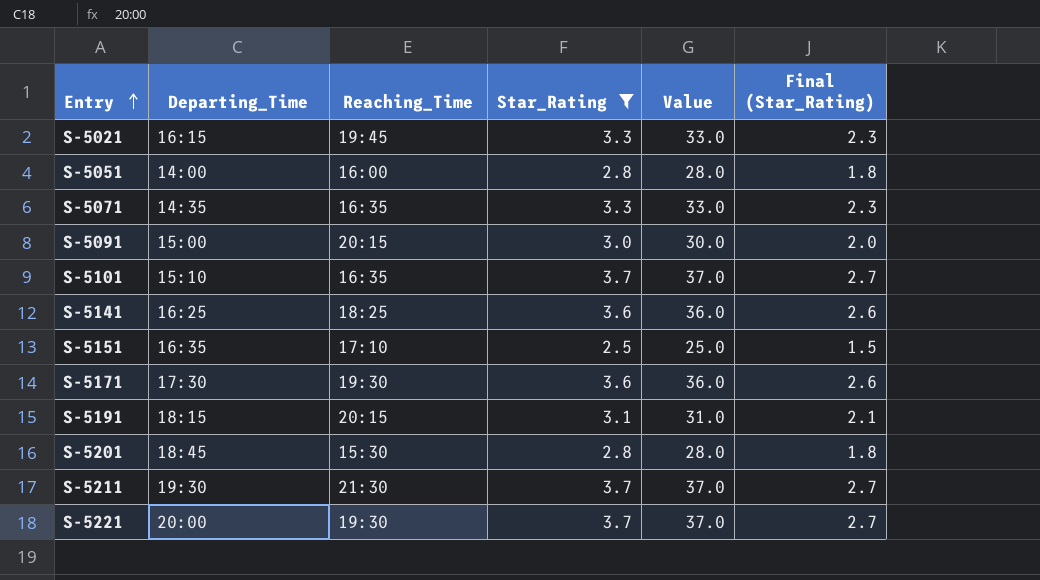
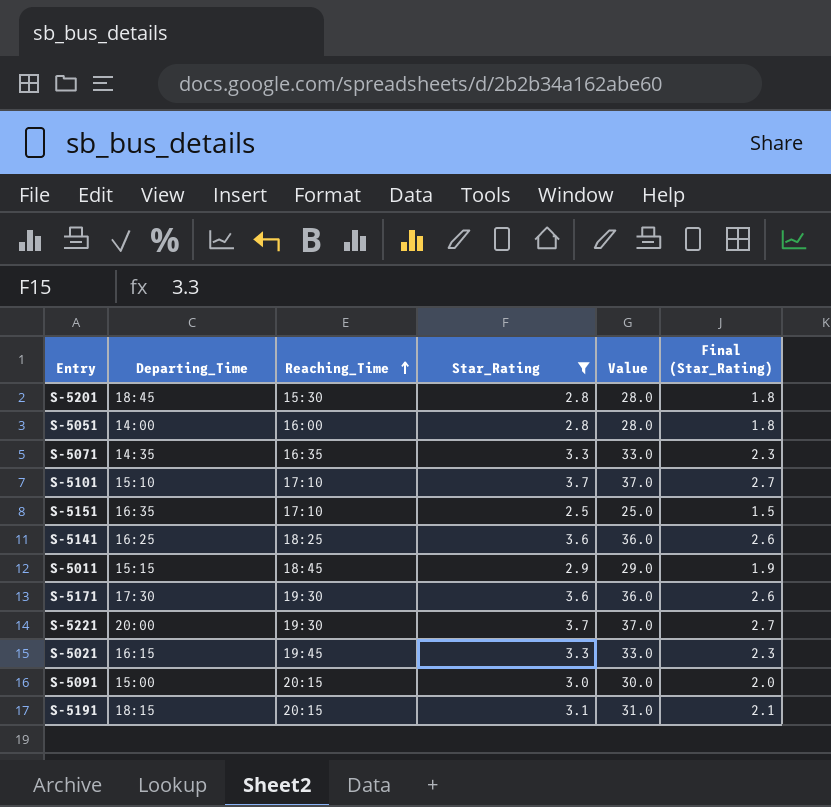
row order: Entry ascending -> Reaching_Time ascending
row S-5211: 19:30 | 21:30 | 3.7 | 37.0 | 2.7 -> none
S-5101 | Reaching_Time: 16:35 -> 17:10
row S-5011: none -> 15:15 | 18:45 | 2.9 | 29.0 | 1.9

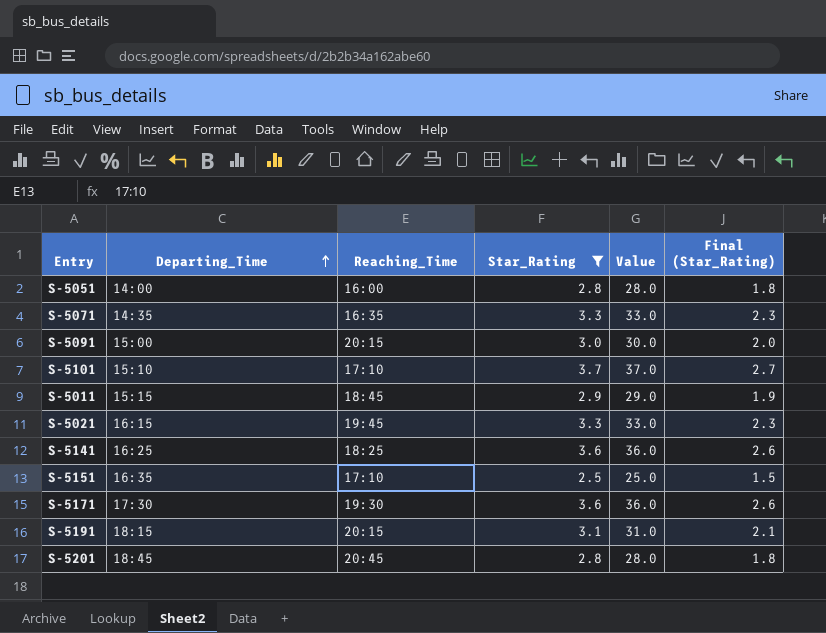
row order: Reaching_Time ascending -> Departing_Time ascending
row S-5221: 20:00 | 19:30 | 3.7 | 37.0 | 2.7 -> none
S-5201 | Reaching_Time: 15:30 -> 20:45

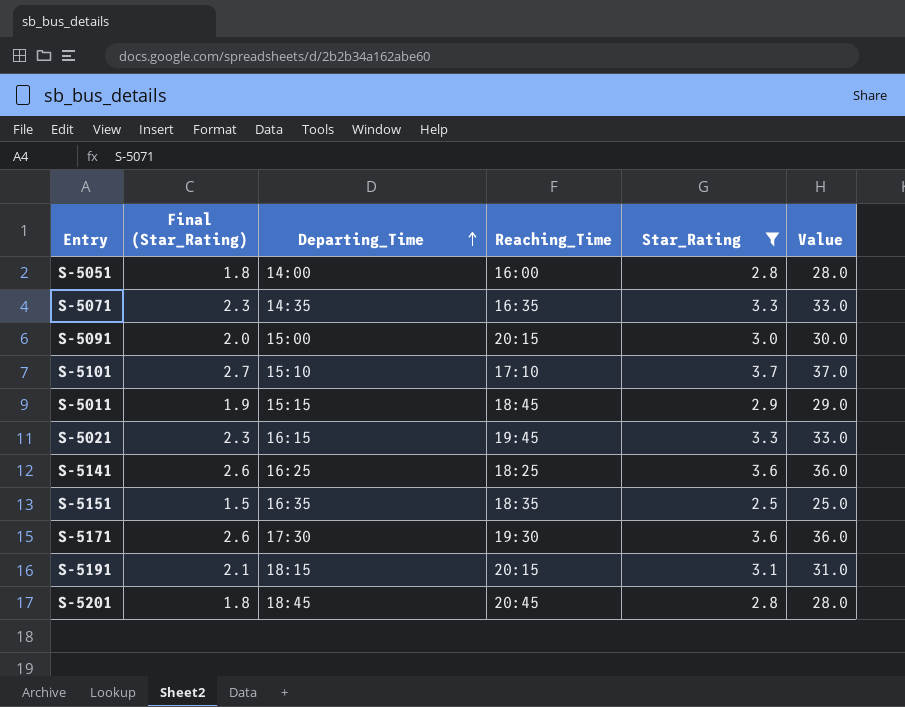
column Final (Star_Rating) | position: 6 -> 2
S-5151 | Reaching_Time: 17:10 -> 18:35

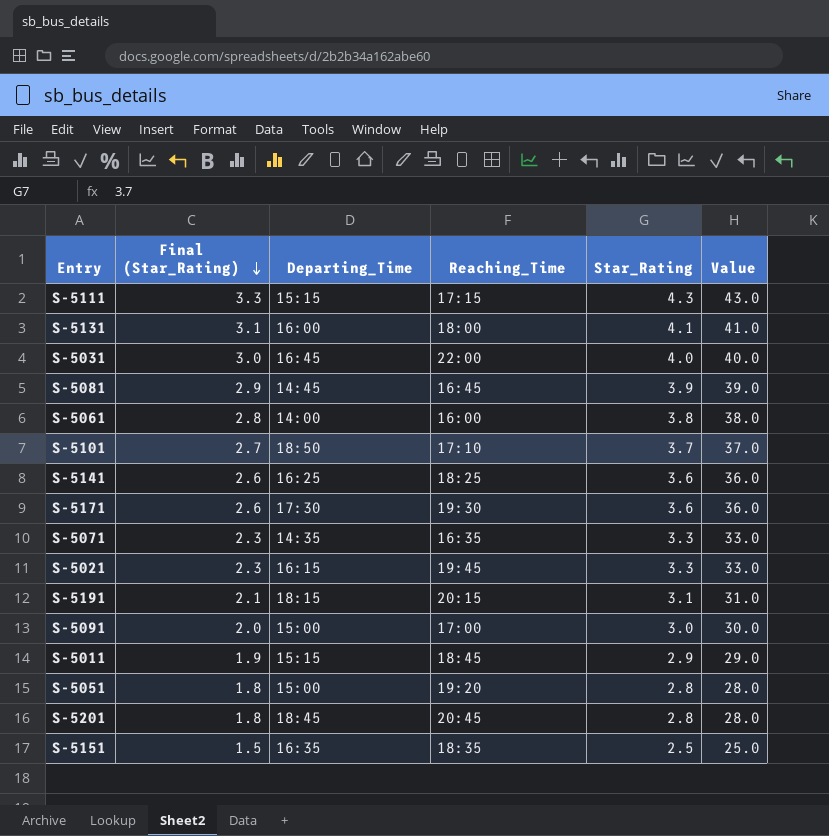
filter: Star_Rating <= 3.7 -> none
row order: Departing_Time ascending -> Final (Star_Rating) descending
S-5101 | Departing_Time: 15:10 -> 18:50
S-5091 | Reaching_Time: 20:15 -> 17:00
S-5051 | Departing_Time: 14:00 -> 15:00
S-5051 | Reaching_Time: 16:00 -> 19:20

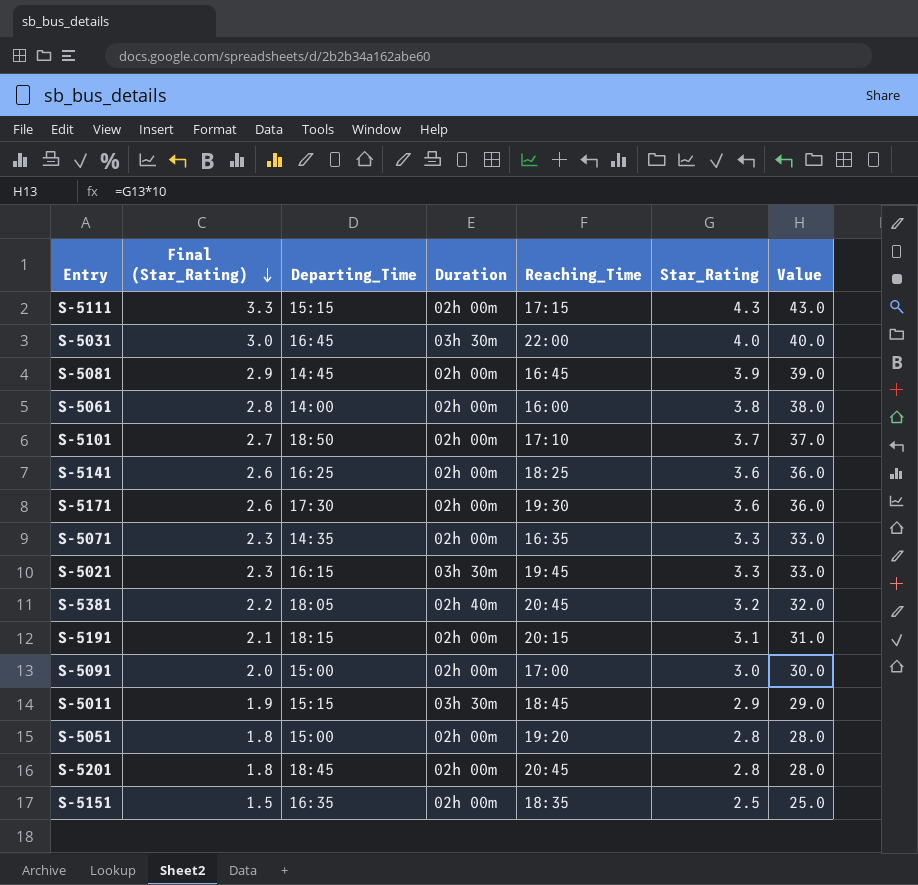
column Duration | position: none -> 4
row S-5131: 3.1 | 16:00 | 18:00 | 4.1 | 41.0 -> none
row S-5381: none -> 2.2 | 18:05 | 02h 40m | 20:45 | 3.2 | 32.0

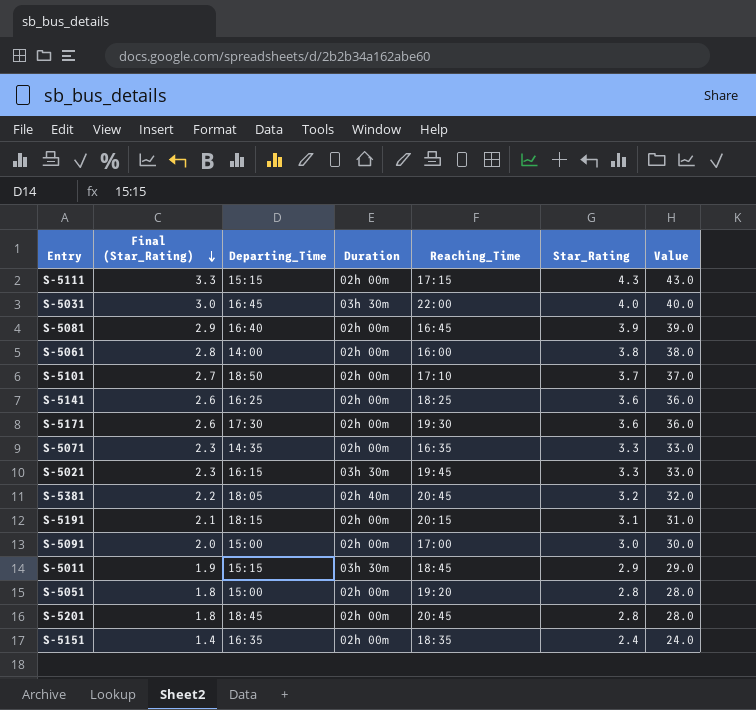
S-5081 | Departing_Time: 14:45 -> 16:40
S-5151 | Final (Star_Rating): 1.5 -> 1.4
S-5151 | Star_Rating: 2.5 -> 2.4
S-5151 | Value: 25.0 -> 24.0

